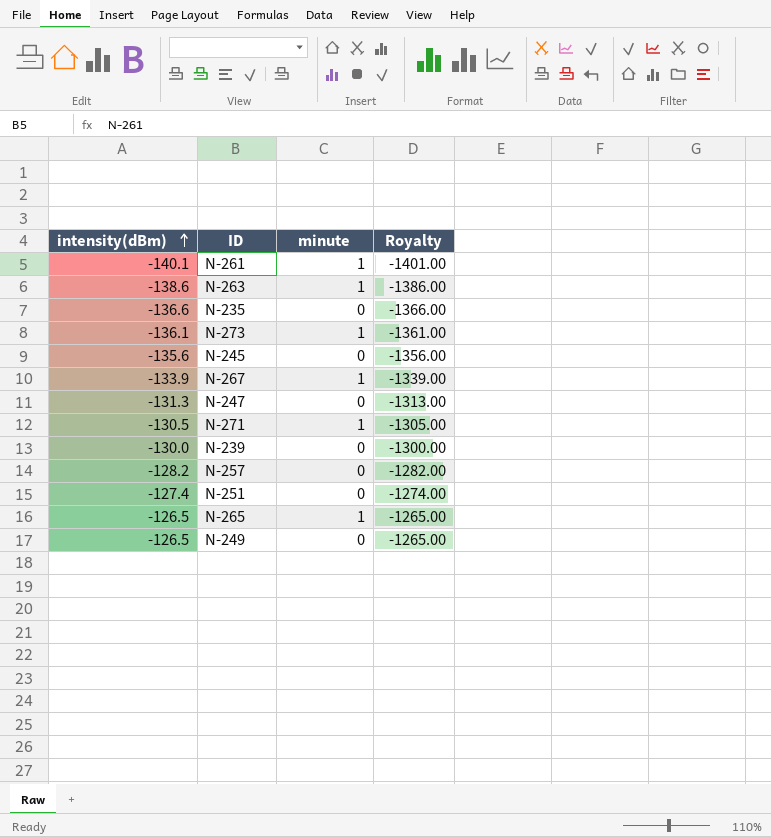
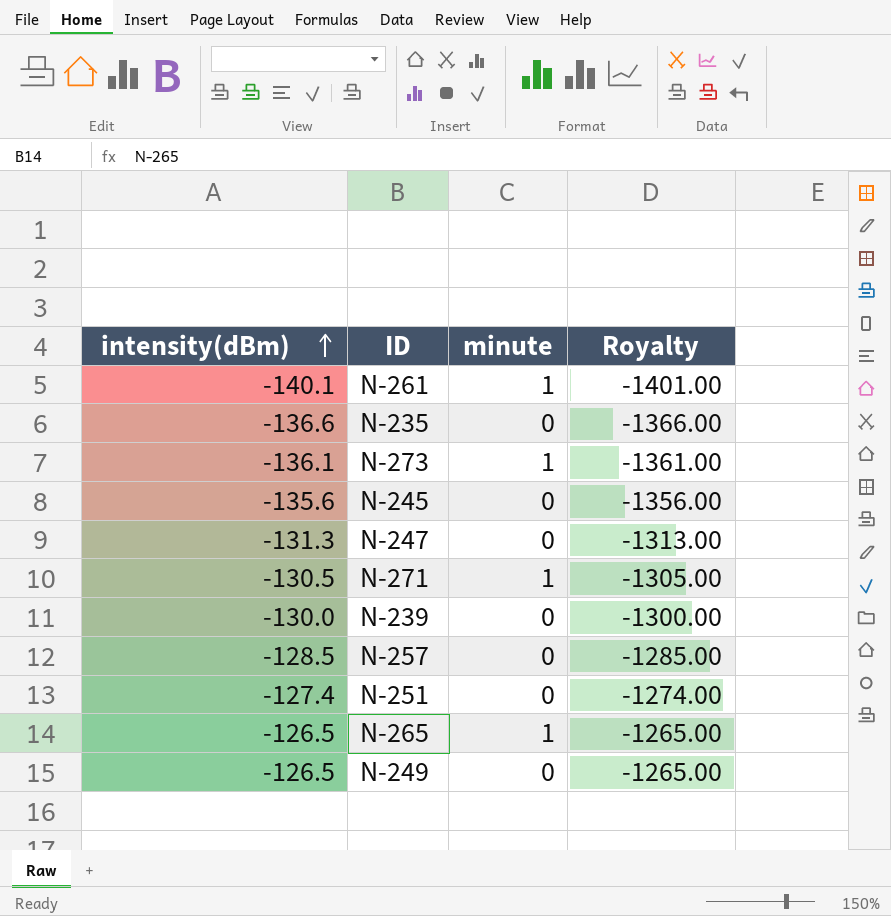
row N-263: -138.6 | 1 | -1386.00 -> none
row N-267: -133.9 | 1 | -1339.00 -> none
N-257 | intensity(dBm): -128.2 -> -128.5
N-257 | Royalty: -1282.00 -> -1285.00

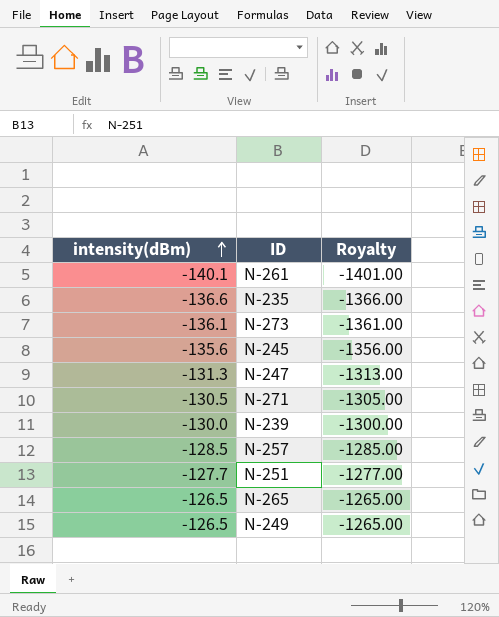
column minute | position: 3 -> none
N-251 | intensity(dBm): -127.4 -> -127.7
N-251 | Royalty: -1274.00 -> -1277.00

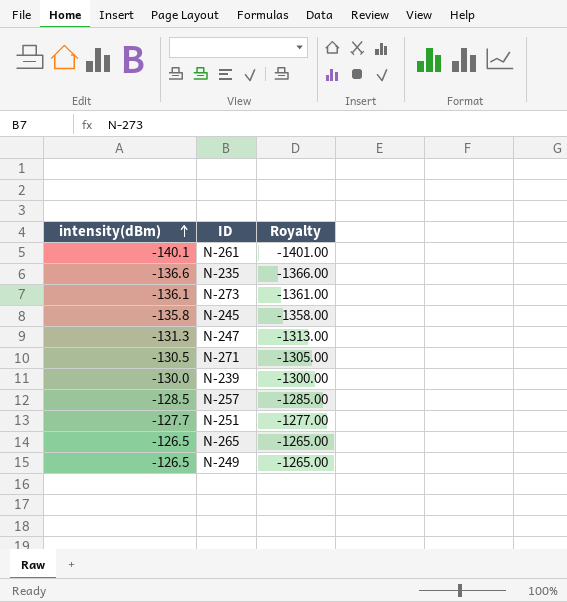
N-245 | intensity(dBm): -135.6 -> -135.8
N-245 | Royalty: -1356.00 -> -1358.00

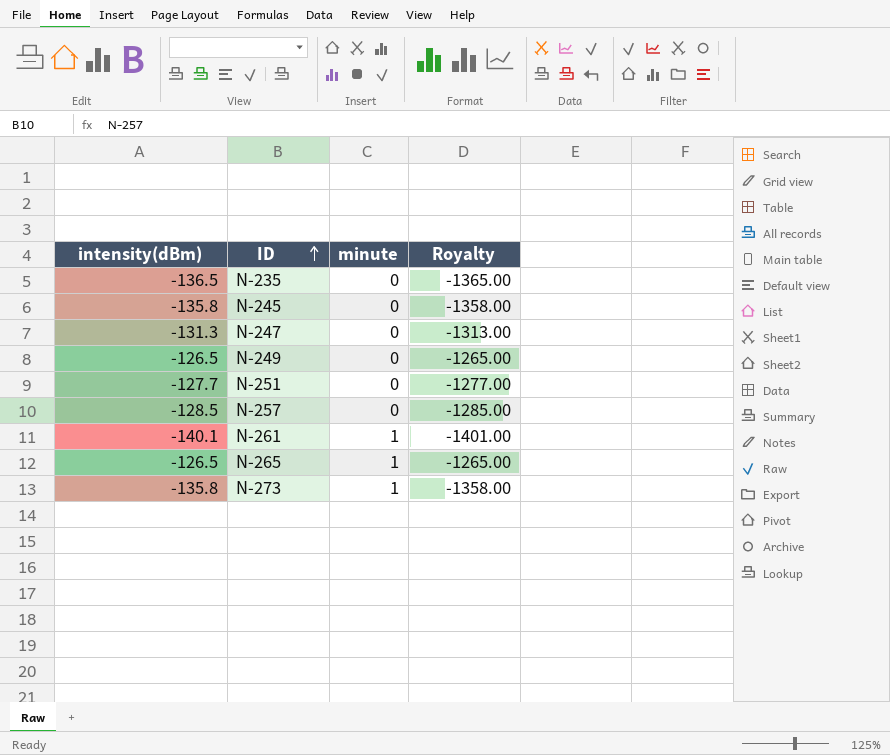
row order: intensity(dBm) ascending -> ID ascending
column minute | position: none -> 3
row N-271: -130.5 | -1305.00 -> none
row N-239: -130.0 | -1300.00 -> none
N-235 | intensity(dBm): -136.6 -> -136.5
N-235 | Royalty: -1366.00 -> -1365.00
N-273 | intensity(dBm): -136.1 -> -135.8
N-273 | Royalty: -1361.00 -> -1358.00

